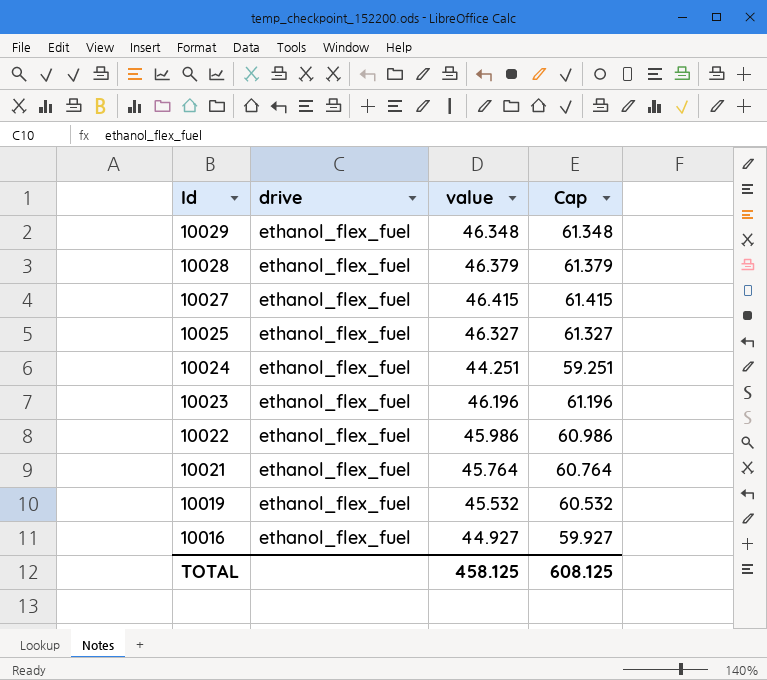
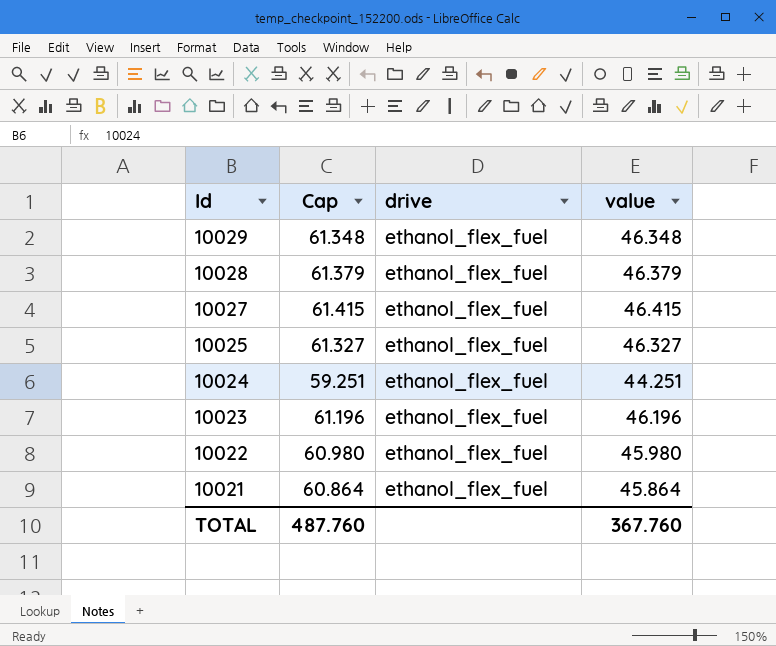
column Cap | position: 4 -> 2
row 10019: ethanol_flex_fuel | 45.532 | 60.532 -> none
row 10016: ethanol_flex_fuel | 44.927 | 59.927 -> none
10022 | Cap: 60.986 -> 60.980
10022 | value: 45.986 -> 45.980
10021 | Cap: 60.764 -> 60.864
10021 | value: 45.764 -> 45.864
TOTAL | Cap: 608.125 -> 487.760
TOTAL | value: 458.125 -> 367.760

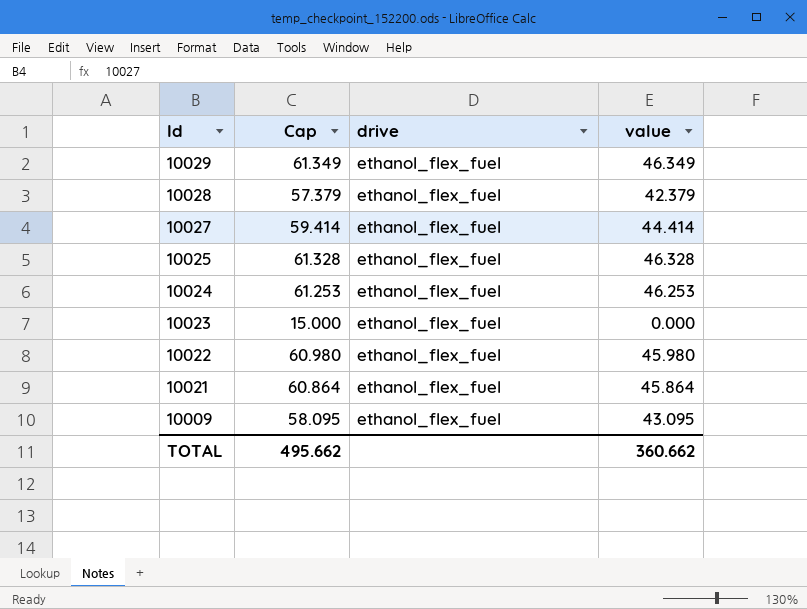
10029 | Cap: 61.348 -> 61.349
10029 | value: 46.348 -> 46.349
10028 | Cap: 61.379 -> 57.379
10028 | value: 46.379 -> 42.379
10027 | Cap: 61.415 -> 59.414
10027 | value: 46.415 -> 44.414
10025 | Cap: 61.327 -> 61.328
10025 | value: 46.327 -> 46.328
10024 | Cap: 59.251 -> 61.253
10024 | value: 44.251 -> 46.253
10023 | Cap: 61.196 -> 15.000
10023 | value: 46.196 -> 0.000
row 10009: none -> 58.095 | ethanol_flex_fuel | 43.095
TOTAL | Cap: 487.760 -> 495.662
TOTAL | value: 367.760 -> 360.662

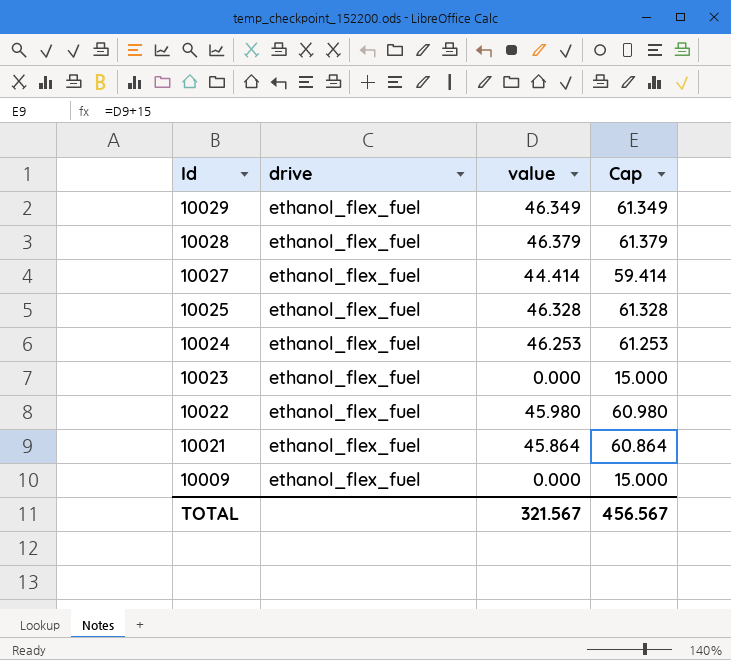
column Cap | position: 2 -> 4
10028 | value: 42.379 -> 46.379
10028 | Cap: 57.379 -> 61.379
10009 | value: 43.095 -> 0.000
10009 | Cap: 58.095 -> 15.000
TOTAL | value: 360.662 -> 321.567
TOTAL | Cap: 495.662 -> 456.567

